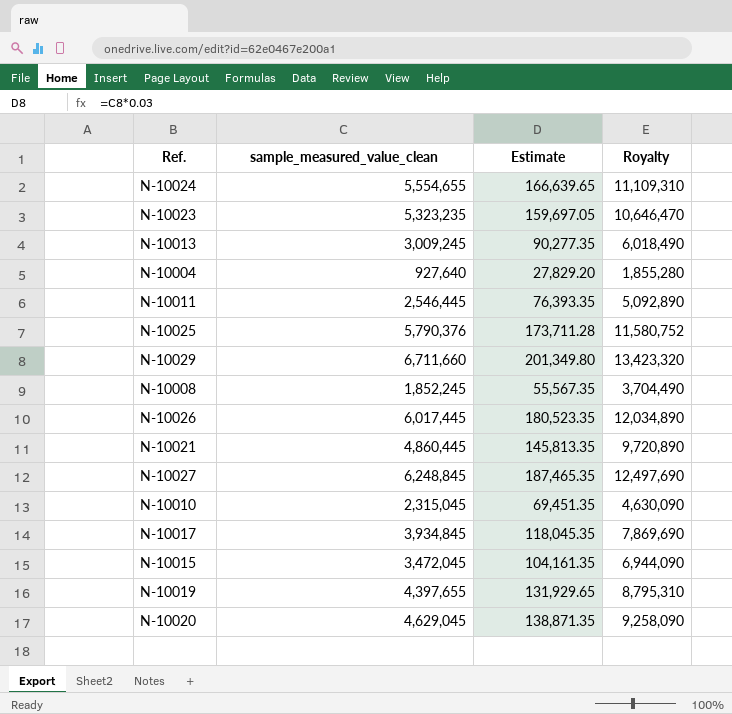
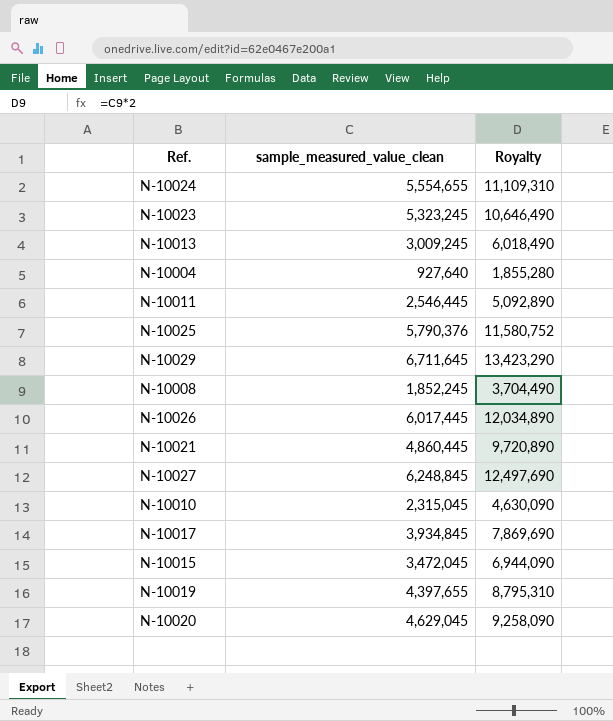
column Estimate | formula: [sample_measured_value_clean] * 0.03 -> none
N-10023 | sample_measured_value_clean: 5,323,235 -> 5,323,245
N-10023 | Royalty: 10,646,470 -> 10,646,490
N-10029 | sample_measured_value_clean: 6,711,660 -> 6,711,645
N-10029 | Royalty: 13,423,320 -> 13,423,290

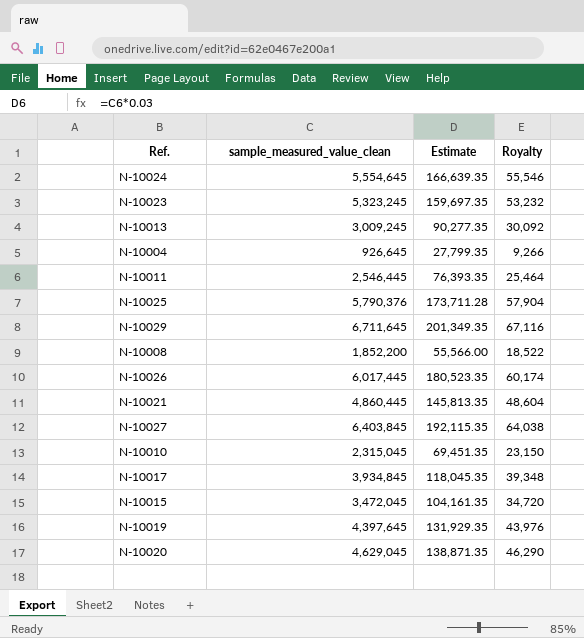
column Estimate | formula: none -> [sample_measured_value_clean] * 0.03
column Royalty | formula: [sample_measured_value_clean] * 2 -> [sample_measured_value_clean] * 0.01
N-10024 | sample_measured_value_clean: 5,554,655 -> 5,554,645
N-10004 | sample_measured_value_clean: 927,640 -> 926,645
N-10008 | sample_measured_value_clean: 1,852,245 -> 1,852,200
N-10027 | sample_measured_value_clean: 6,248,845 -> 6,403,845
N-10019 | sample_measured_value_clean: 4,397,655 -> 4,397,645

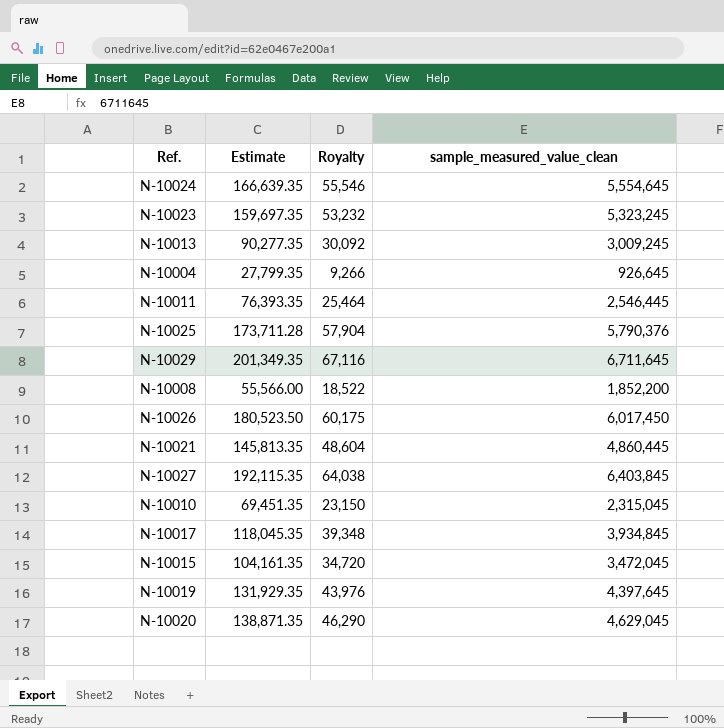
column sample_measured_value_clean | position: 2 -> 4
N-10026 | Estimate: 180,523.35 -> 180,523.50
N-10026 | Royalty: 60,174 -> 60,175
N-10026 | sample_measured_value_clean: 6,017,445 -> 6,017,450

